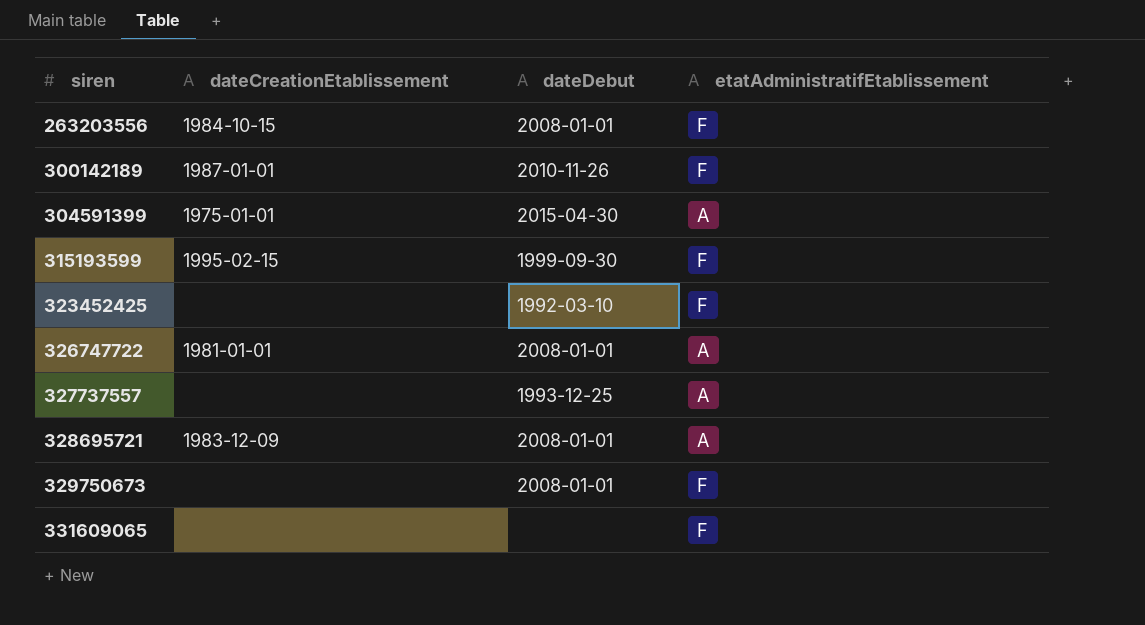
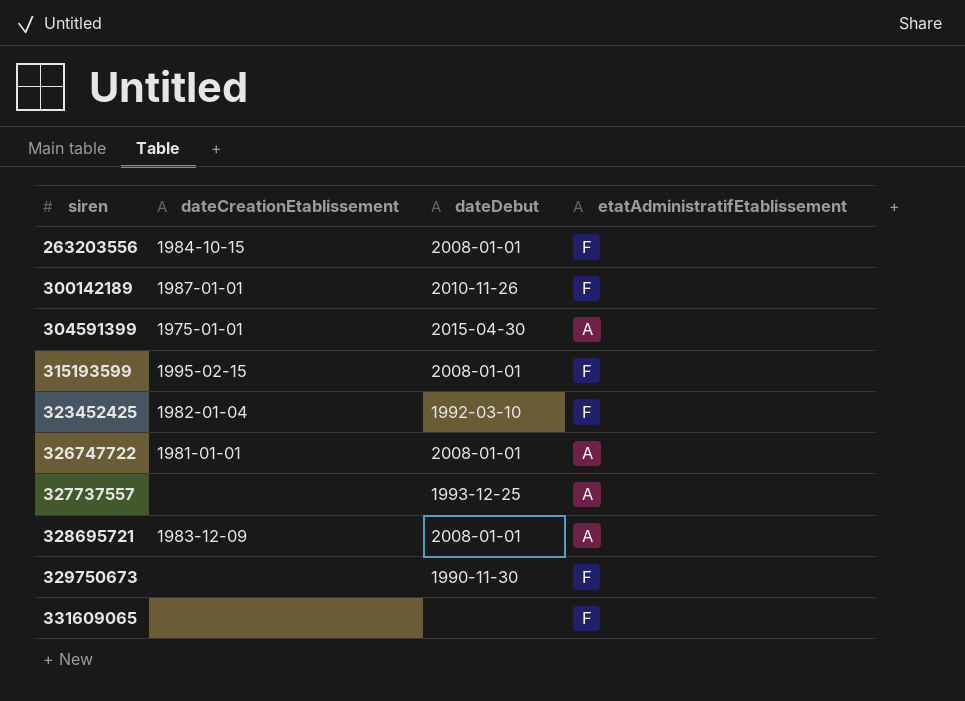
315193599 | dateDebut: 1999-09-30 -> 2008-01-01
323452425 | dateCreationEtablissement: none -> 1982-01-04
329750673 | dateDebut: 2008-01-01 -> 1990-11-30

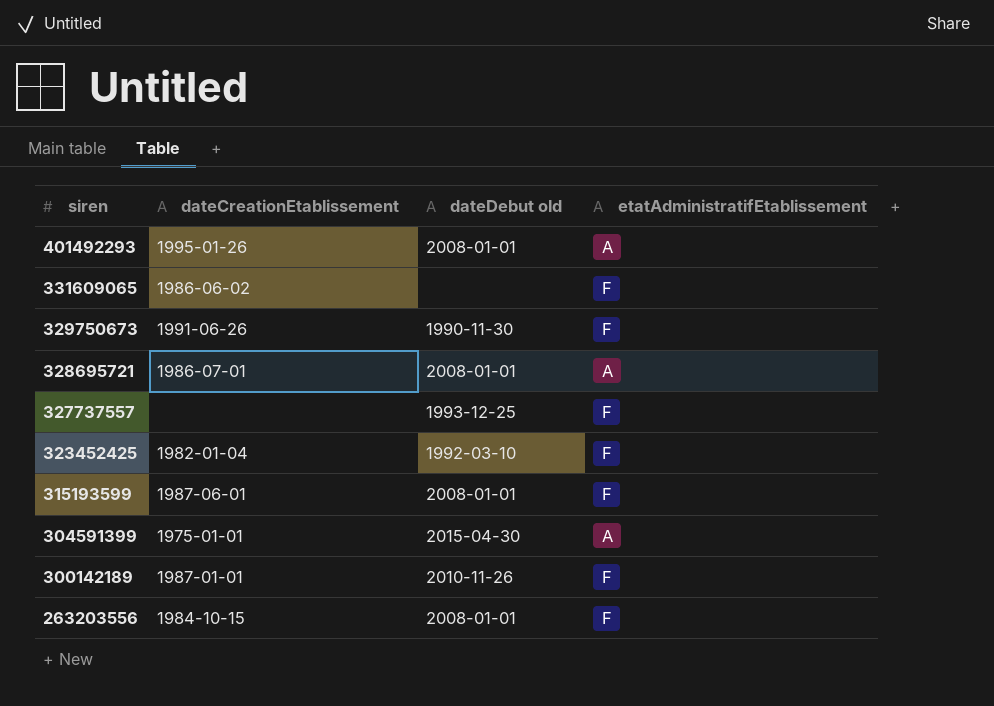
row order: siren ascending -> siren descending
column name: dateDebut -> dateDebut old
row 326747722: 1981-01-01 | 2008-01-01 | A -> none
row 401492293: none -> 1995-01-26 | 2008-01-01 | A
331609065 | dateCreationEtablissement: none -> 1986-06-02
329750673 | dateCreationEtablissement: none -> 1991-06-26
328695721 | dateCreationEtablissement: 1983-12-09 -> 1986-07-01
327737557 | etatAdministratifEtablissement: A -> F
315193599 | dateCreationEtablissement: 1995-02-15 -> 1987-06-01

